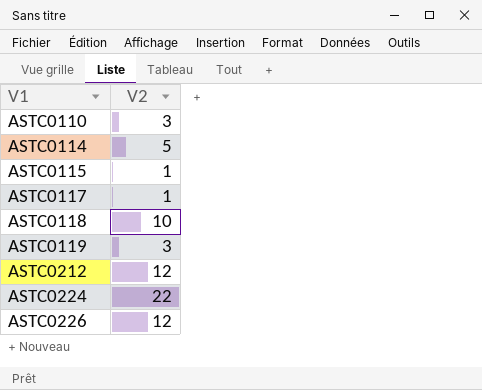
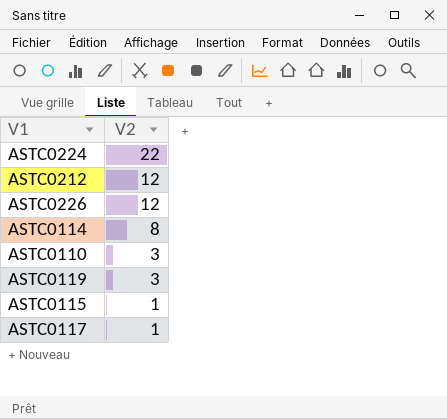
row order: V1 ascending -> V2 descending
row ASTC0118: 10 -> none
ASTC0114 | V2: 5 -> 8

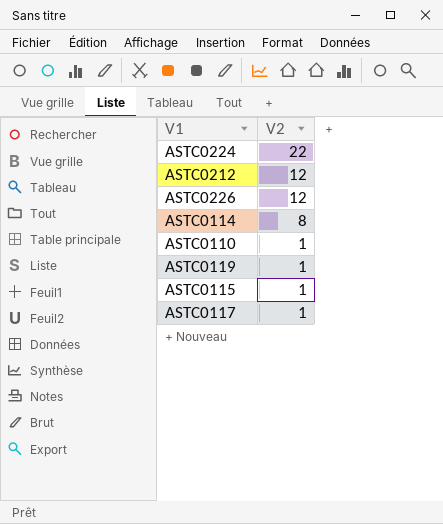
ASTC0110 | V2: 3 -> 1
ASTC0119 | V2: 3 -> 1

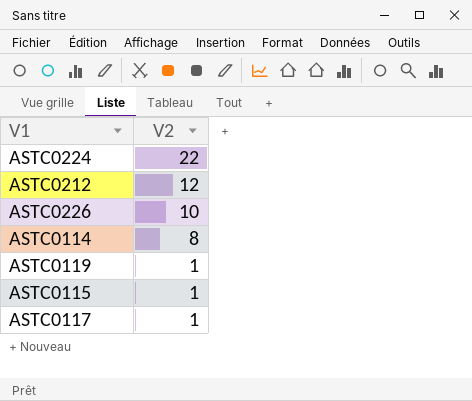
row ASTC0110: 1 -> none
ASTC0226 | V2: 12 -> 10

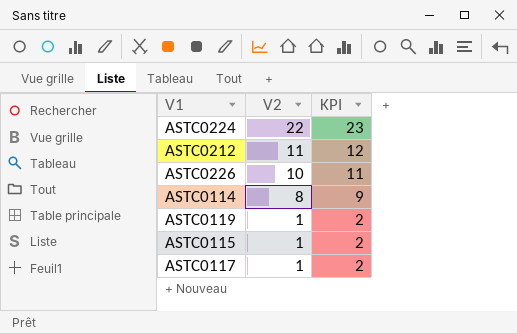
column KPI | formula: none -> [V2] + 1
ASTC0212 | V2: 12 -> 11

